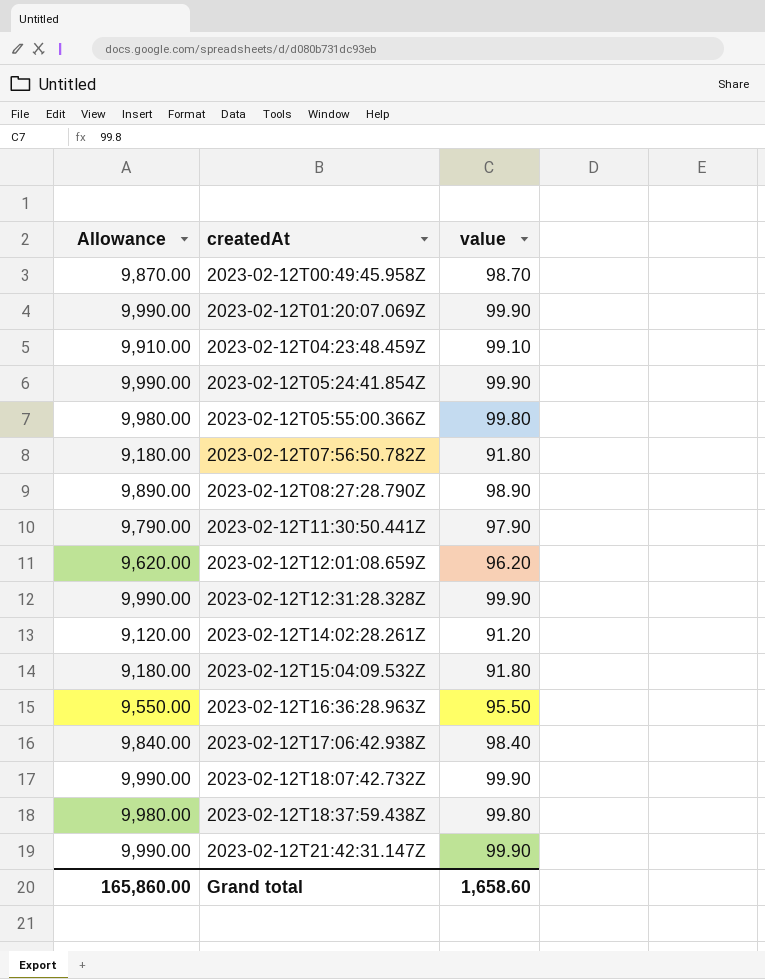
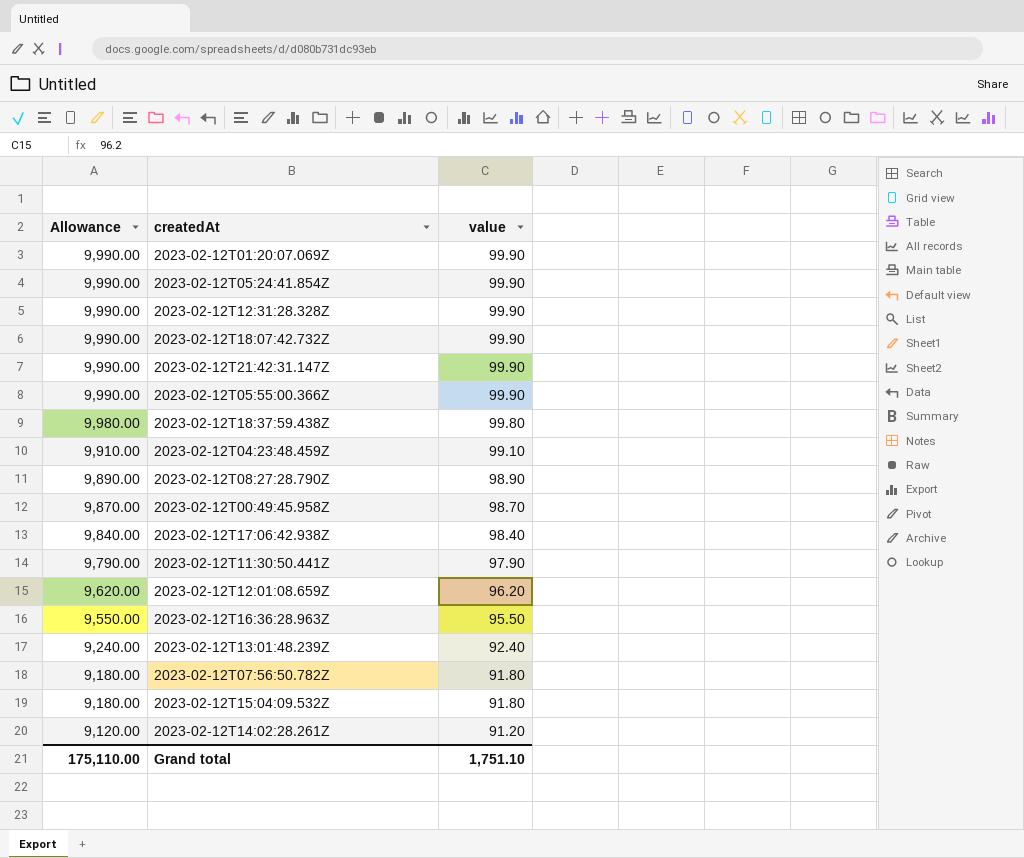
row order: createdAt ascending -> Allowance descending
2023-02-12T05:55:00.366Z | Allowance: 9,980.00 -> 9,990.00
2023-02-12T05:55:00.366Z | value: 99.80 -> 99.90
row 2023-02-12T13:01:48.239Z: none -> 9,240.00 | 92.40
Grand total | Allowance: 165,860.00 -> 175,110.00
Grand total | value: 1,658.60 -> 1,751.10

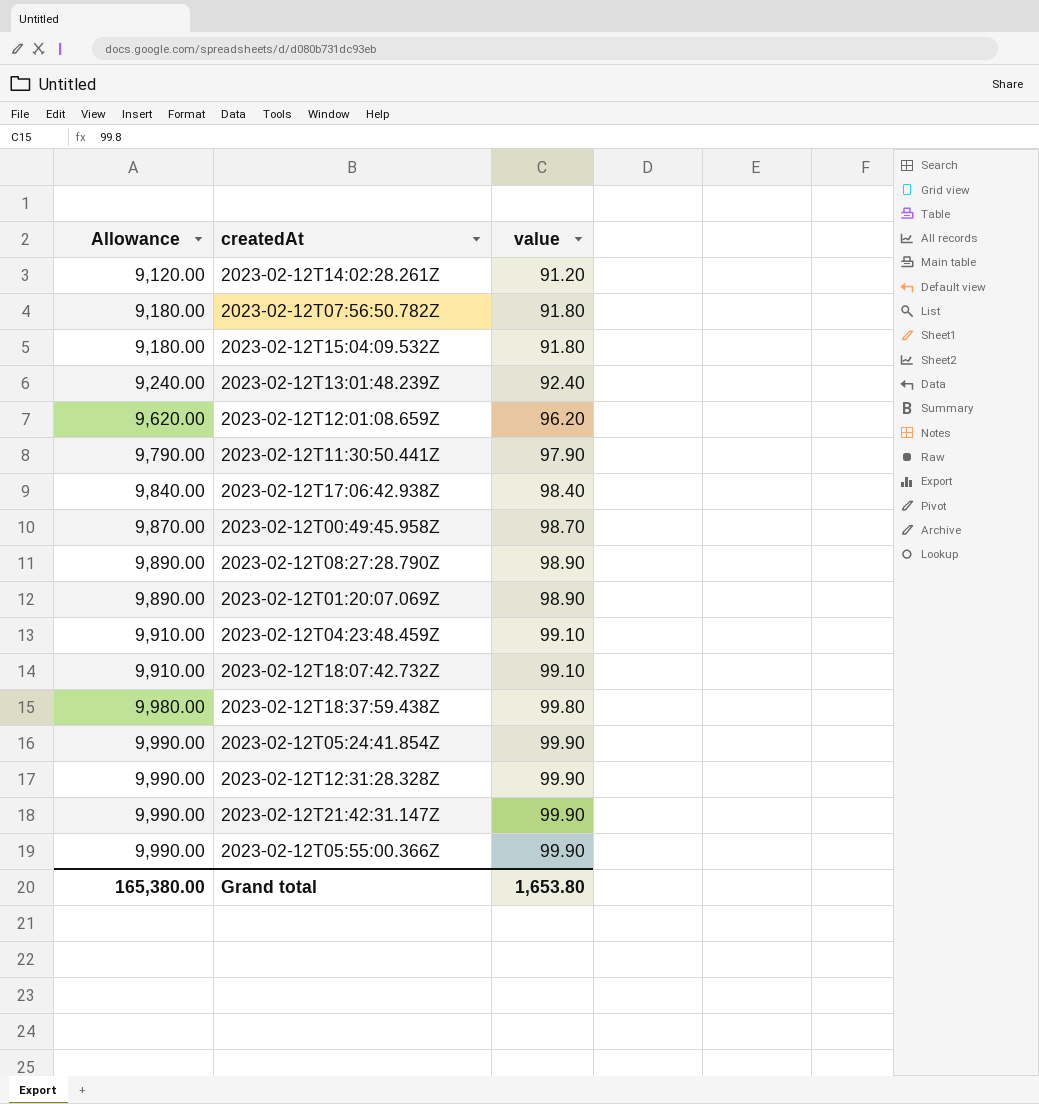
row order: Allowance descending -> Allowance ascending
row 2023-02-12T16:36:28.963Z: 9,550.00 | 95.50 -> none
2023-02-12T01:20:07.069Z | Allowance: 9,990.00 -> 9,890.00
2023-02-12T01:20:07.069Z | value: 99.90 -> 98.90
2023-02-12T18:07:42.732Z | Allowance: 9,990.00 -> 9,910.00
2023-02-12T18:07:42.732Z | value: 99.90 -> 99.10
Grand total | Allowance: 175,110.00 -> 165,380.00
Grand total | value: 1,751.10 -> 1,653.80

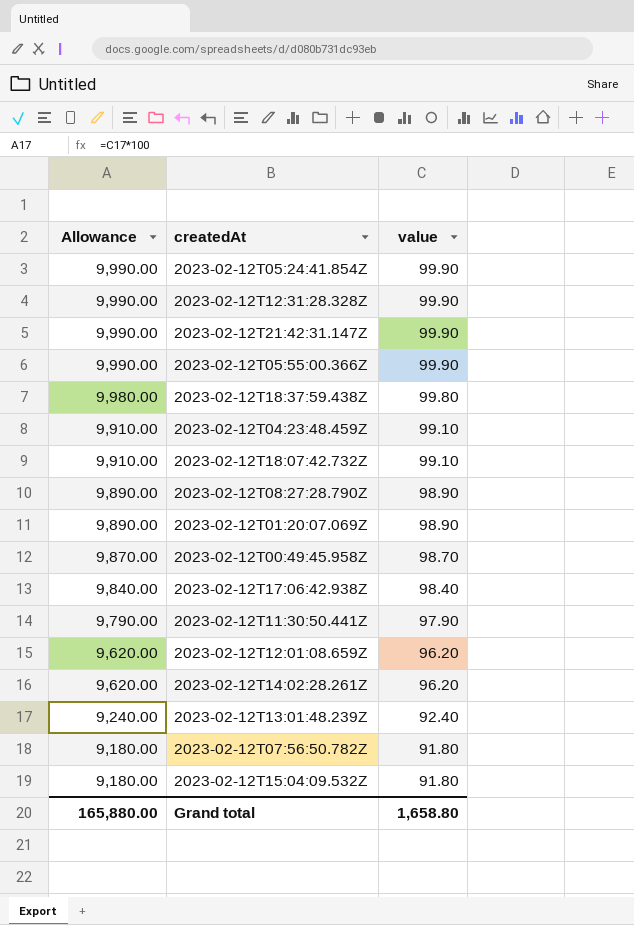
row order: Allowance ascending -> Allowance descending
2023-02-12T14:02:28.261Z | Allowance: 9,120.00 -> 9,620.00
2023-02-12T14:02:28.261Z | value: 91.20 -> 96.20
Grand total | Allowance: 165,380.00 -> 165,880.00
Grand total | value: 1,653.80 -> 1,658.80

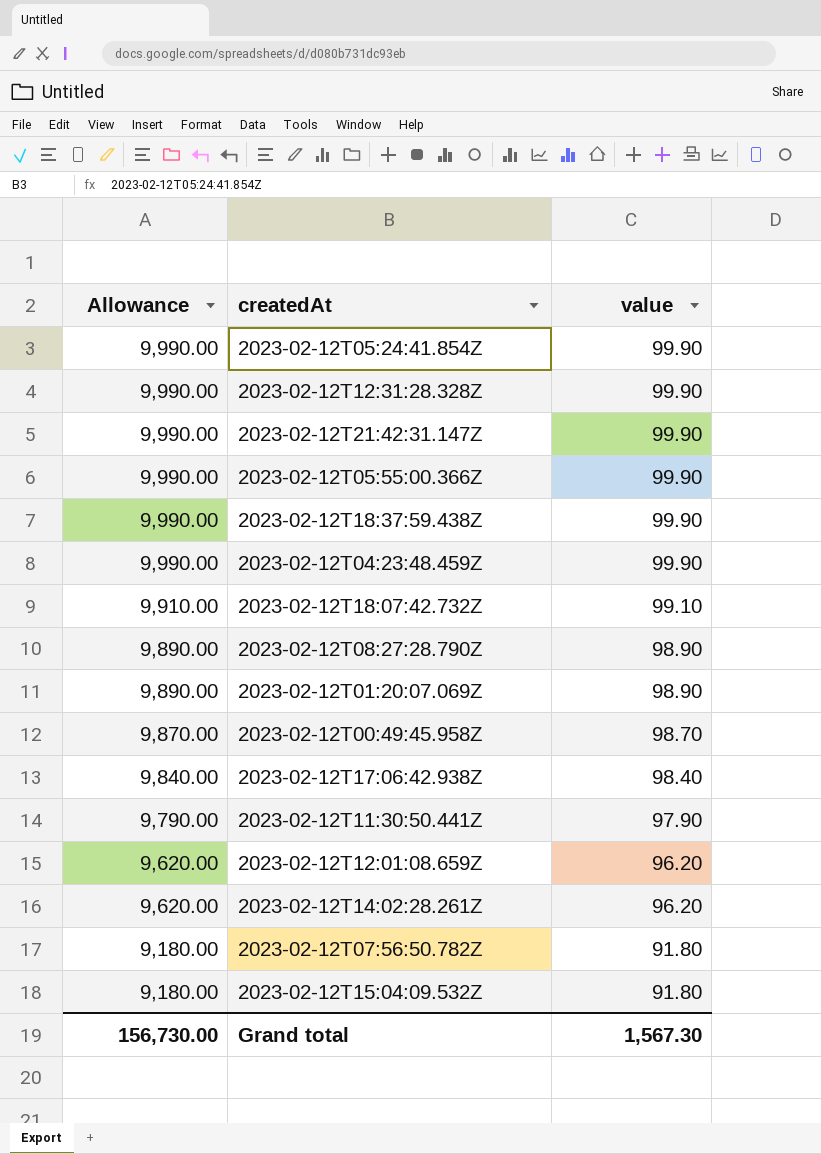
row 2023-02-12T13:01:48.239Z: 9,240.00 | 92.40 -> none
2023-02-12T18:37:59.438Z | Allowance: 9,980.00 -> 9,990.00
2023-02-12T18:37:59.438Z | value: 99.80 -> 99.90
2023-02-12T04:23:48.459Z | Allowance: 9,910.00 -> 9,990.00
2023-02-12T04:23:48.459Z | value: 99.10 -> 99.90
Grand total | Allowance: 165,880.00 -> 156,730.00
Grand total | value: 1,658.80 -> 1,567.30

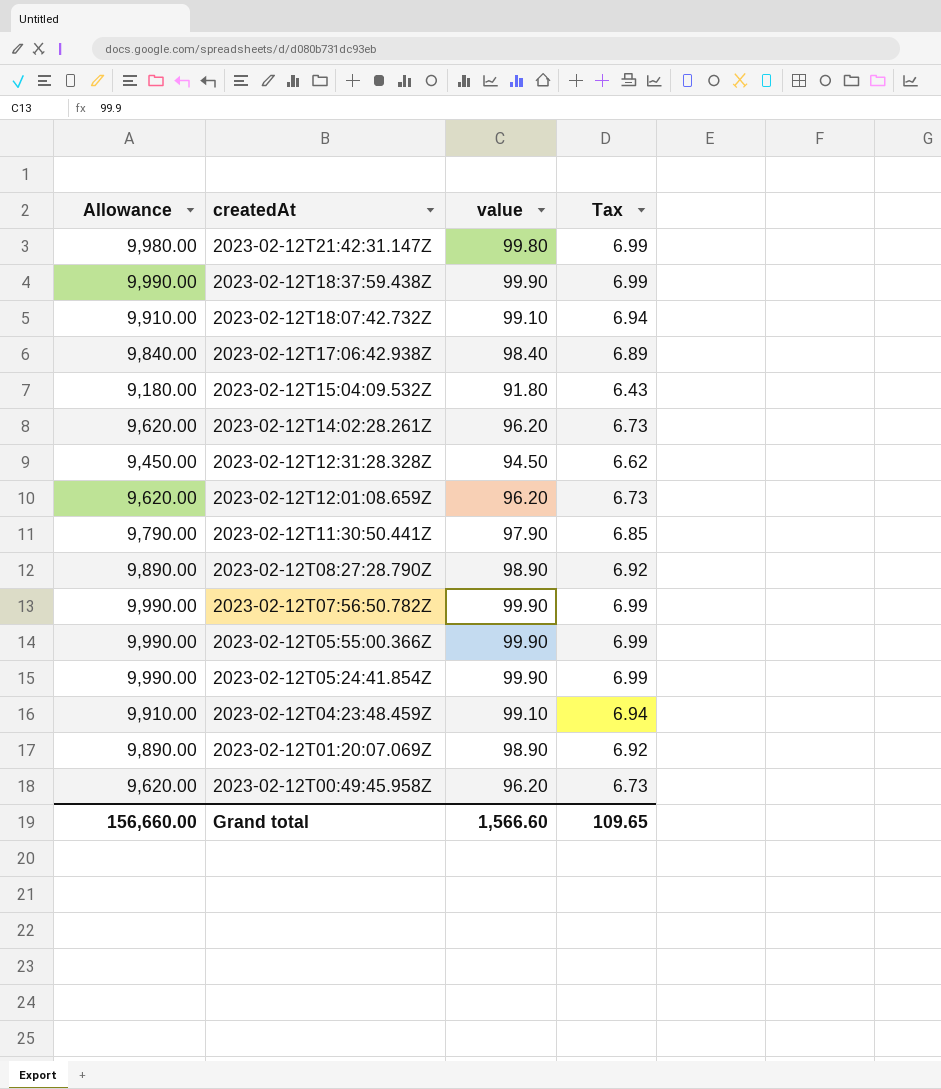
row order: Allowance descending -> createdAt descending
column Tax | formula: none -> [value] * 0.07
2023-02-12T21:42:31.147Z | Allowance: 9,990.00 -> 9,980.00
2023-02-12T21:42:31.147Z | value: 99.90 -> 99.80
2023-02-12T12:31:28.328Z | Allowance: 9,990.00 -> 9,450.00
2023-02-12T12:31:28.328Z | value: 99.90 -> 94.50
2023-02-12T07:56:50.782Z | Allowance: 9,180.00 -> 9,990.00
2023-02-12T07:56:50.782Z | value: 91.80 -> 99.90
2023-02-12T04:23:48.459Z | Allowance: 9,990.00 -> 9,910.00
2023-02-12T04:23:48.459Z | value: 99.90 -> 99.10
2023-02-12T00:49:45.958Z | Allowance: 9,870.00 -> 9,620.00
2023-02-12T00:49:45.958Z | value: 98.70 -> 96.20
Grand total | Allowance: 156,730.00 -> 156,660.00
Grand total | value: 1,567.30 -> 1,566.60

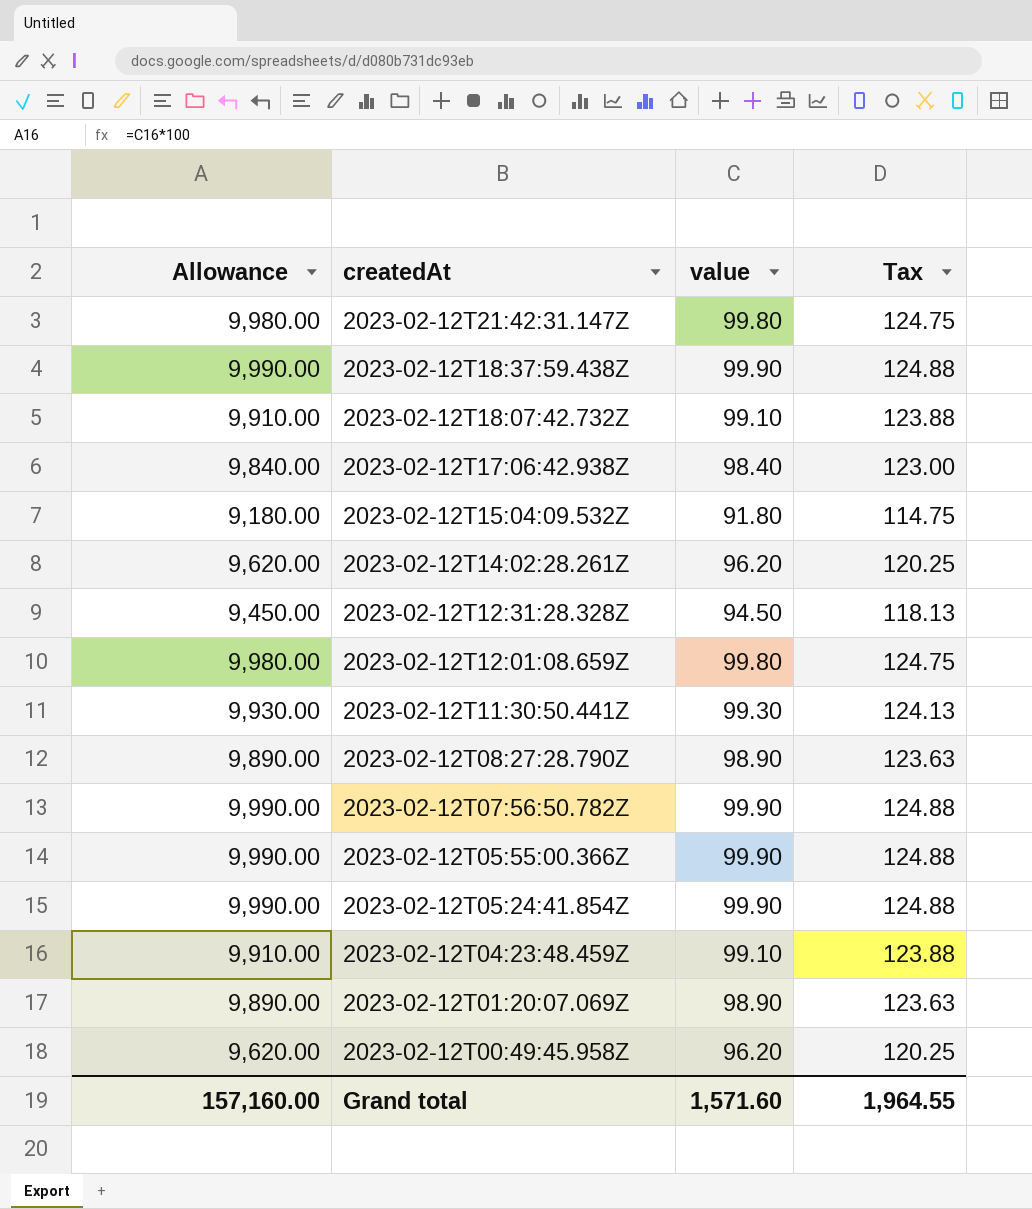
column Tax | formula: [value] * 0.07 -> [value] * 1.25
2023-02-12T12:01:08.659Z | Allowance: 9,620.00 -> 9,980.00
2023-02-12T12:01:08.659Z | value: 96.20 -> 99.80
2023-02-12T11:30:50.441Z | Allowance: 9,790.00 -> 9,930.00
2023-02-12T11:30:50.441Z | value: 97.90 -> 99.30
Grand total | Allowance: 156,660.00 -> 157,160.00
Grand total | value: 1,566.60 -> 1,571.60
Grand total | Tax: 109.65 -> 1,964.55

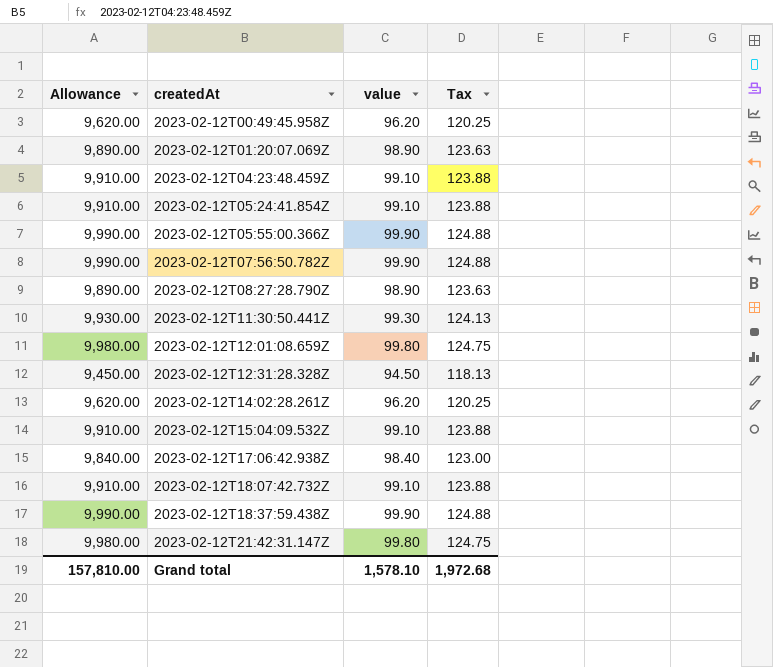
row order: createdAt descending -> createdAt ascending
2023-02-12T05:24:41.854Z | Allowance: 9,990.00 -> 9,910.00
2023-02-12T05:24:41.854Z | value: 99.90 -> 99.10
2023-02-12T05:24:41.854Z | Tax: 124.88 -> 123.88
2023-02-12T15:04:09.532Z | Allowance: 9,180.00 -> 9,910.00
2023-02-12T15:04:09.532Z | value: 91.80 -> 99.10
2023-02-12T15:04:09.532Z | Tax: 114.75 -> 123.88
Grand total | Allowance: 157,160.00 -> 157,810.00
Grand total | value: 1,571.60 -> 1,578.10
Grand total | Tax: 1,964.55 -> 1,972.68

